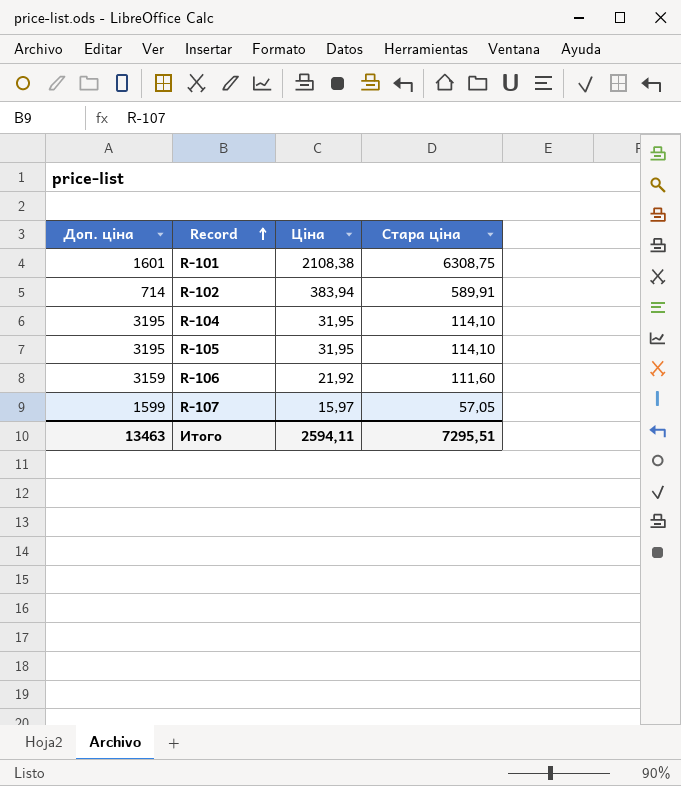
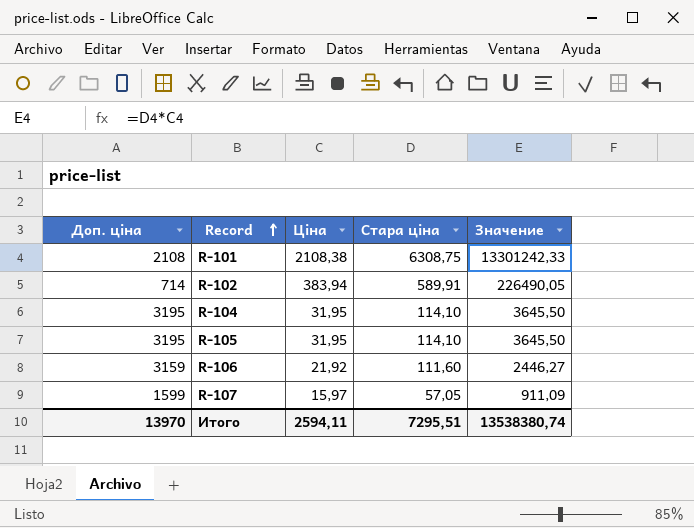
column Значение | formula: none -> [Ціна] * [Стара ціна]
R-101 | Доп. ціна: 1601 -> 2108
Итого | Доп. ціна: 13463 -> 13970

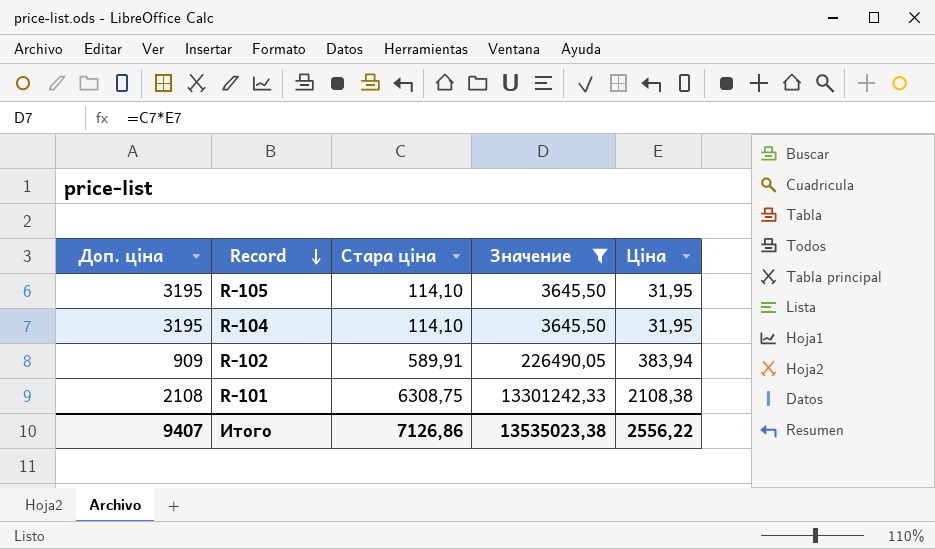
filter: none -> Значение >= 3645,50
row order: Record ascending -> Record descending
column Ціна | position: 3 -> 5
R-102 | Доп. ціна: 714 -> 909
Итого | Доп. ціна: 13970 -> 9407
Итого | Стара ціна: 7295,51 -> 7126,86
Итого | Значение: 13538380,74 -> 13535023,38
Итого | Ціна: 2594,11 -> 2556,22

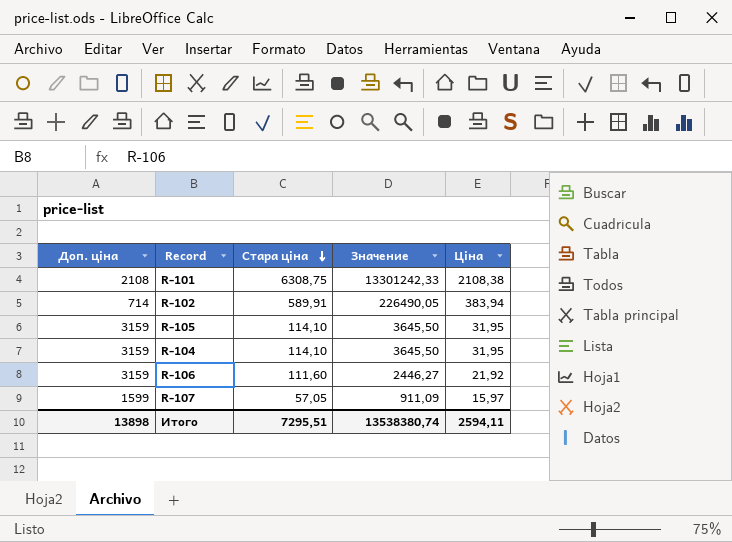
filter: Значение >= 3645,50 -> none
row order: Record descending -> Стара ціна descending
R-102 | Доп. ціна: 909 -> 714
R-105 | Доп. ціна: 3195 -> 3159
R-104 | Доп. ціна: 3195 -> 3159
Итого | Доп. ціна: 9407 -> 13898
Итого | Стара ціна: 7126,86 -> 7295,51
Итого | Значение: 13535023,38 -> 13538380,74
Итого | Ціна: 2556,22 -> 2594,11

